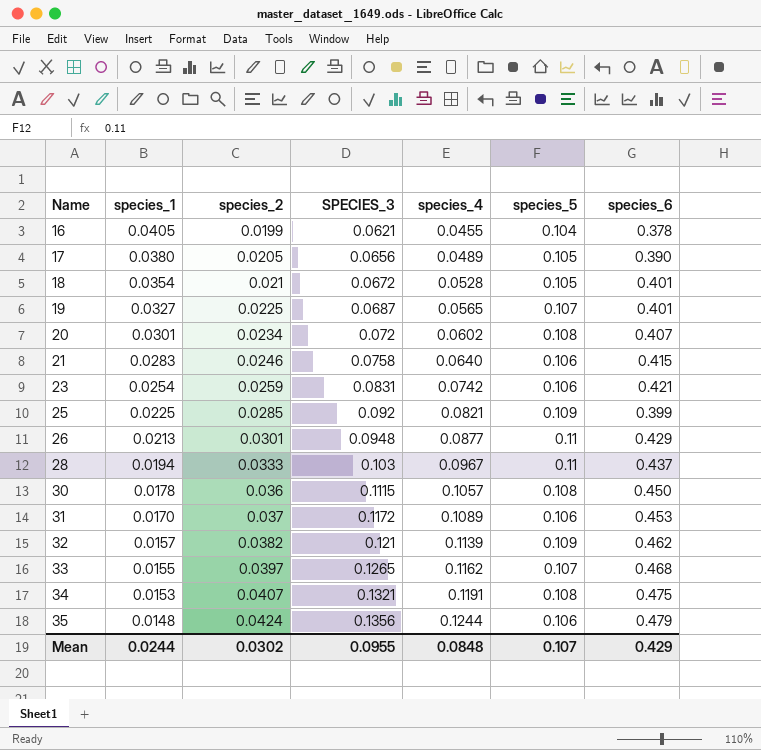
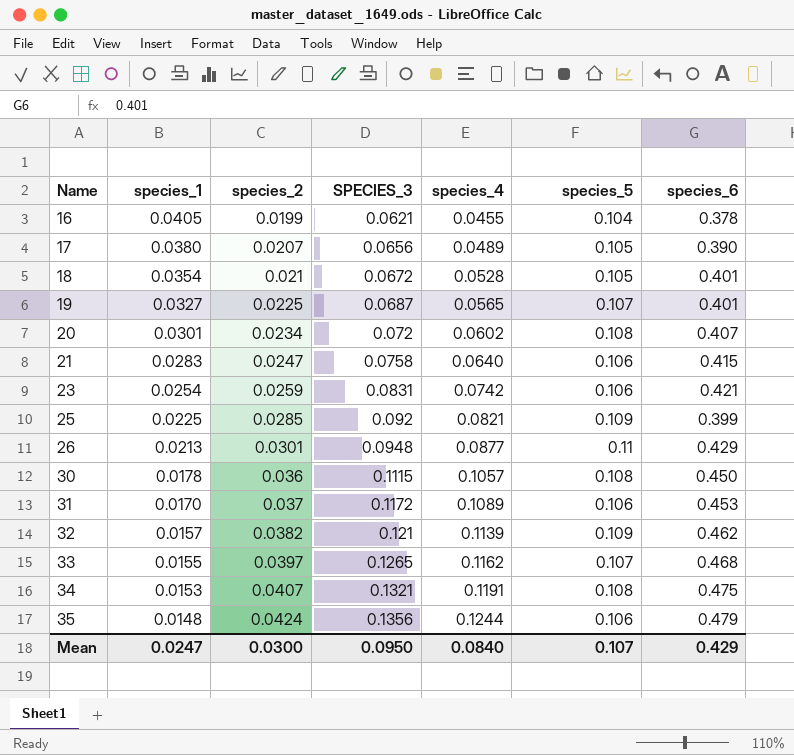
row 28: 0.0194 | 0.0333 | 0.103 | 0.0967 | 0.11 | 0.437 -> none
17 | species_2: 0.0205 -> 0.0207
21 | species_2: 0.0246 -> 0.0247
Mean | species_1: 0.0244 -> 0.0247
Mean | species_2: 0.0302 -> 0.0300
Mean | SPECIES_3: 0.0955 -> 0.0950
Mean | species_4: 0.0848 -> 0.0840

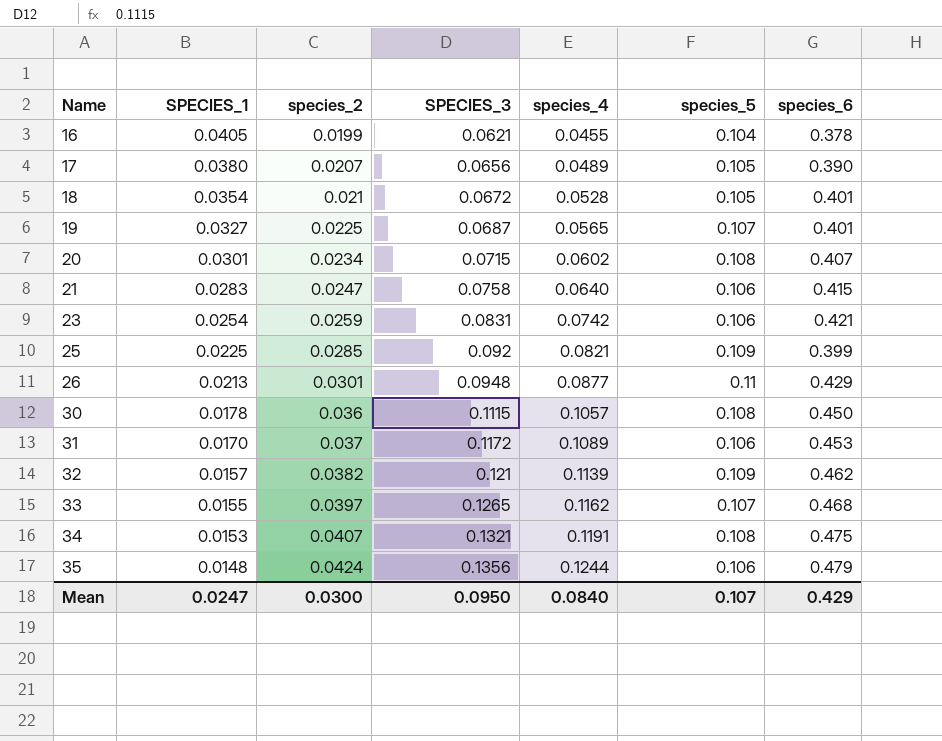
column name: species_1 -> SPECIES_1
20 | SPECIES_3: 0.072 -> 0.0715

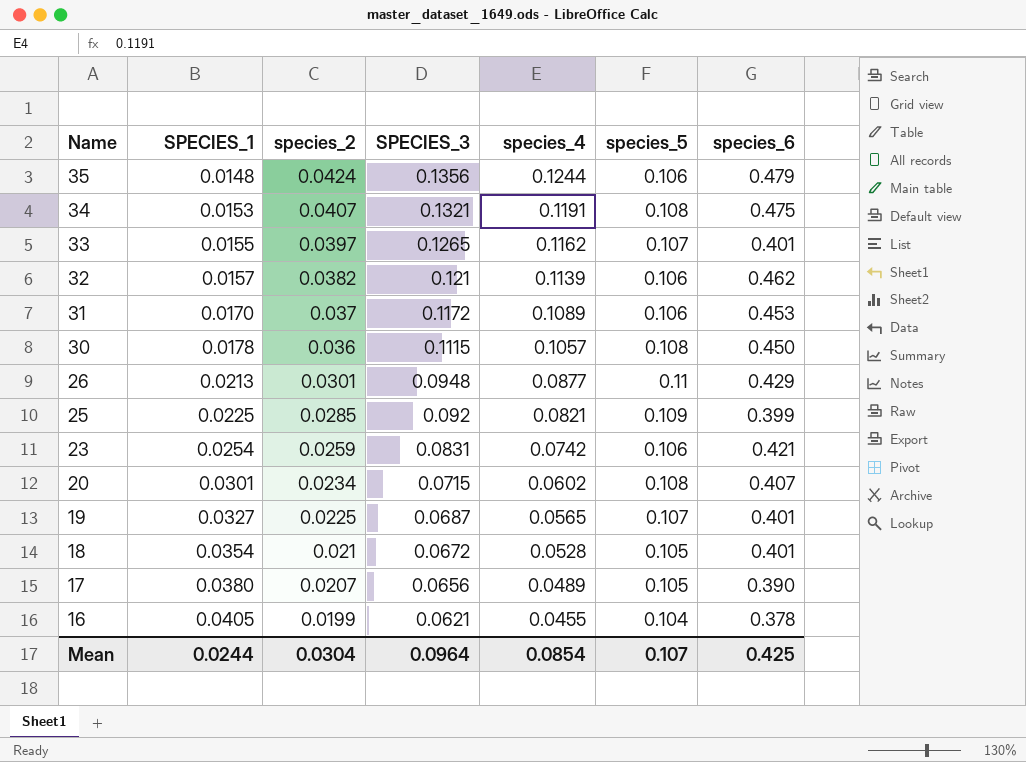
row order: Name ascending -> Name descending
row 21: 0.0283 | 0.0247 | 0.0758 | 0.0640 | 0.106 | 0.415 -> none
33 | species_6: 0.468 -> 0.401
32 | species_5: 0.109 -> 0.106
Mean | SPECIES_1: 0.0247 -> 0.0244
Mean | species_2: 0.0300 -> 0.0304
Mean | SPECIES_3: 0.0950 -> 0.0964
Mean | species_4: 0.0840 -> 0.0854
Mean | species_6: 0.429 -> 0.425

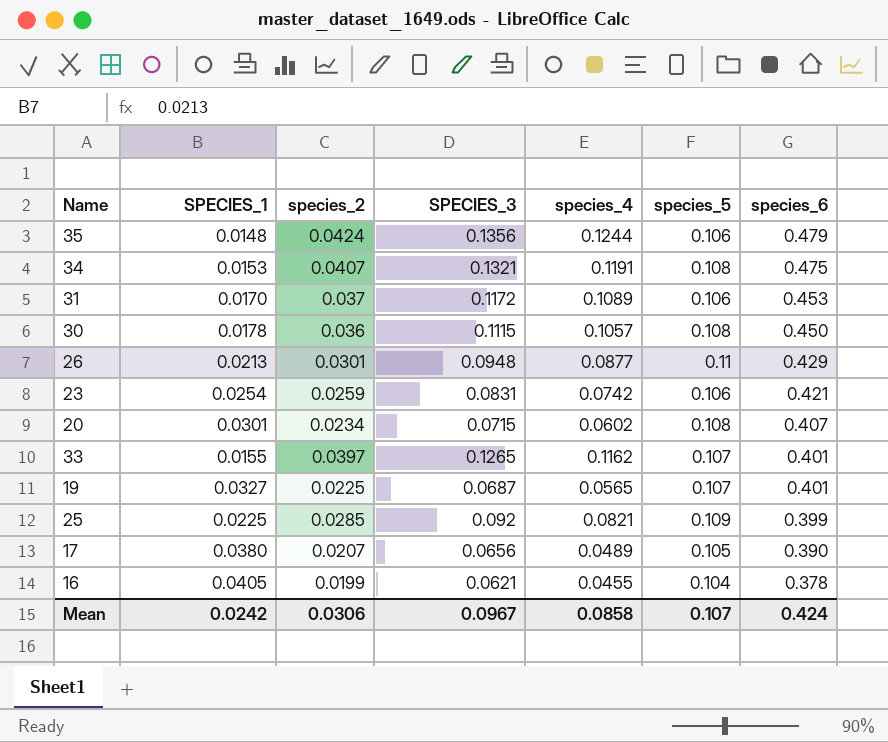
row order: Name descending -> species_6 descending
row 32: 0.0157 | 0.0382 | 0.121 | 0.1139 | 0.106 | 0.462 -> none
row 18: 0.0354 | 0.021 | 0.0672 | 0.0528 | 0.105 | 0.401 -> none
Mean | SPECIES_1: 0.0244 -> 0.0242
Mean | species_2: 0.0304 -> 0.0306
Mean | SPECIES_3: 0.0964 -> 0.0967
Mean | species_4: 0.0854 -> 0.0858
Mean | species_6: 0.425 -> 0.424

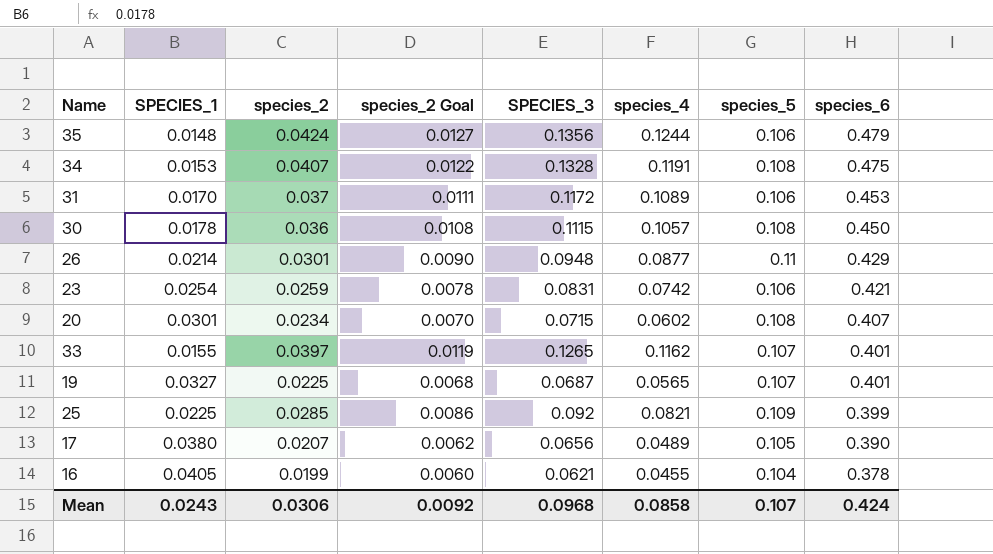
column species_2 Goal | formula: none -> [species_2] * 0.3
34 | SPECIES_3: 0.1321 -> 0.1328
26 | SPECIES_1: 0.0213 -> 0.0214
Mean | SPECIES_1: 0.0242 -> 0.0243
Mean | SPECIES_3: 0.0967 -> 0.0968

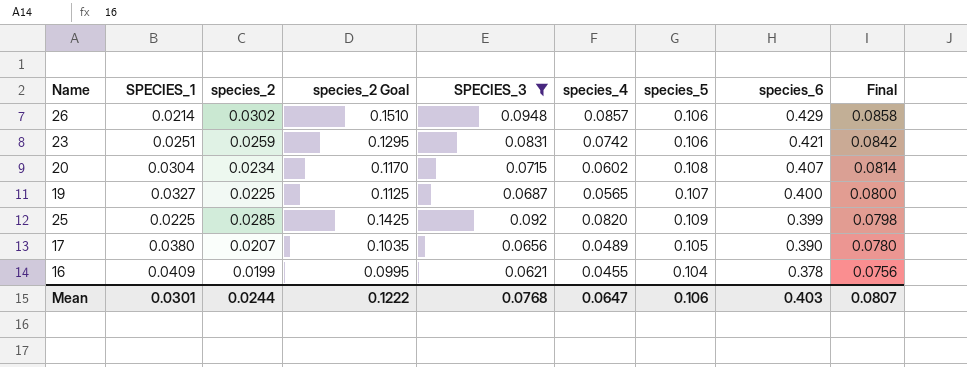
filter: none -> SPECIES_3 <= 0.0948
column species_2 Goal | formula: [species_2] * 0.3 -> [species_2] * 5
column Final | formula: none -> [species_6] * 0.2
26 | species_2: 0.0301 -> 0.0302
26 | species_4: 0.0877 -> 0.0857
26 | species_5: 0.11 -> 0.106
23 | SPECIES_1: 0.0254 -> 0.0251
20 | SPECIES_1: 0.0301 -> 0.0304
19 | species_6: 0.401 -> 0.400
25 | species_4: 0.0821 -> 0.0820
16 | SPECIES_1: 0.0405 -> 0.0409
Mean | SPECIES_1: 0.0243 -> 0.0301
Mean | species_2: 0.0306 -> 0.0244
Mean | species_2 Goal: 0.0092 -> 0.1222
Mean | SPECIES_3: 0.0968 -> 0.0768
Mean | species_4: 0.0858 -> 0.0647
Mean | species_5: 0.107 -> 0.106
Mean | species_6: 0.424 -> 0.403

